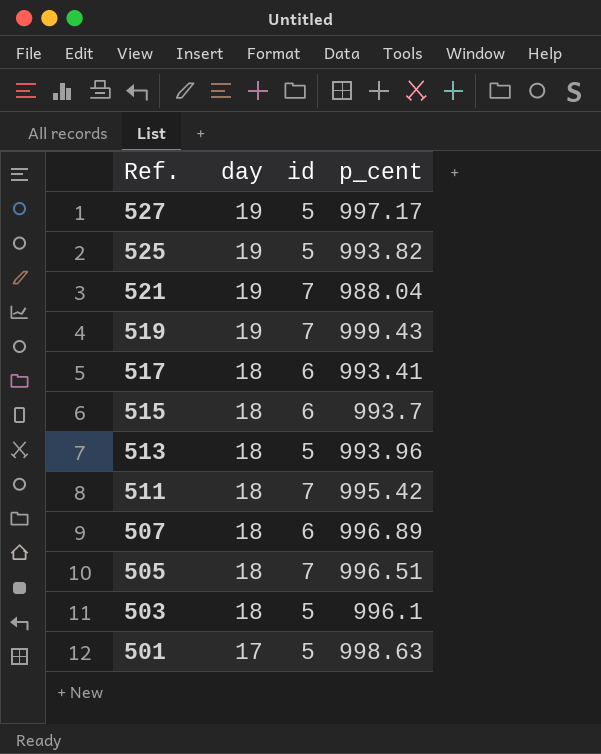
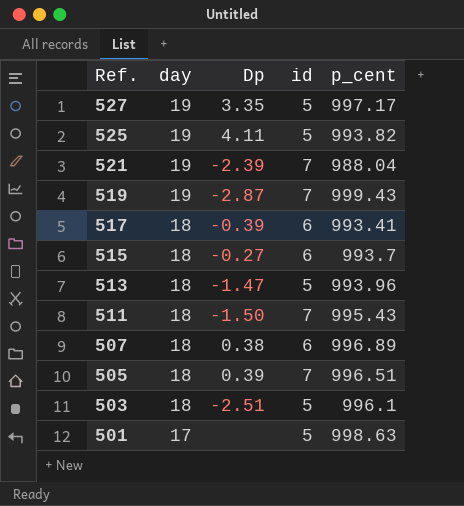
column Dp | position: none -> 3
511 | p_cent: 995.42 -> 995.43

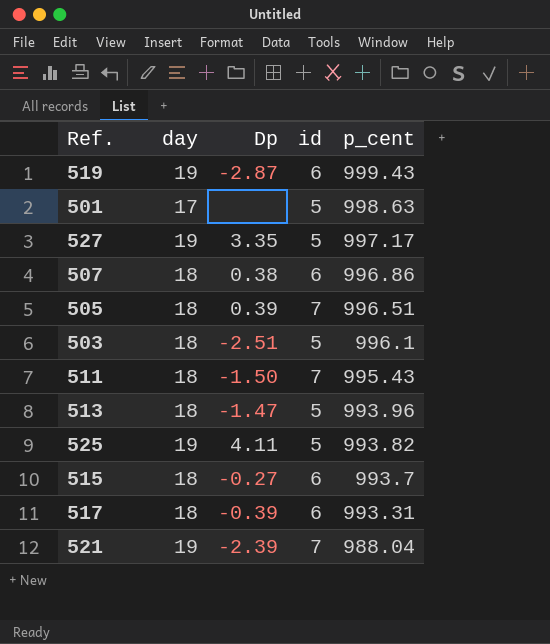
row order: Ref. descending -> p_cent descending
519 | id: 7 -> 6
507 | p_cent: 996.89 -> 996.86
517 | p_cent: 993.41 -> 993.31

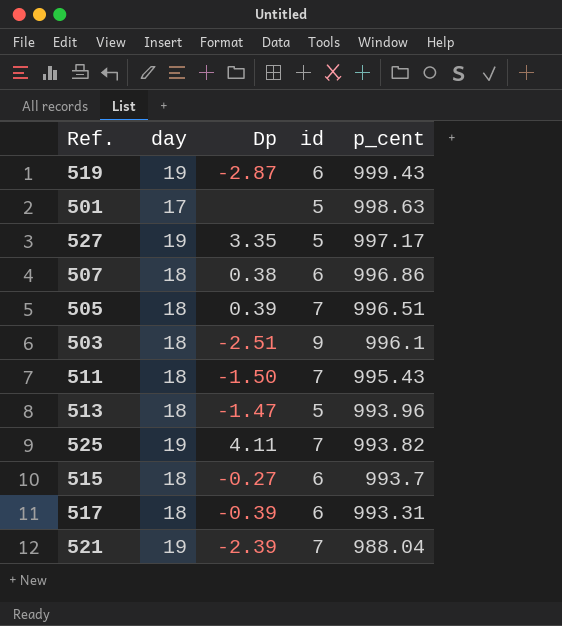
503 | id: 5 -> 9
525 | id: 5 -> 7

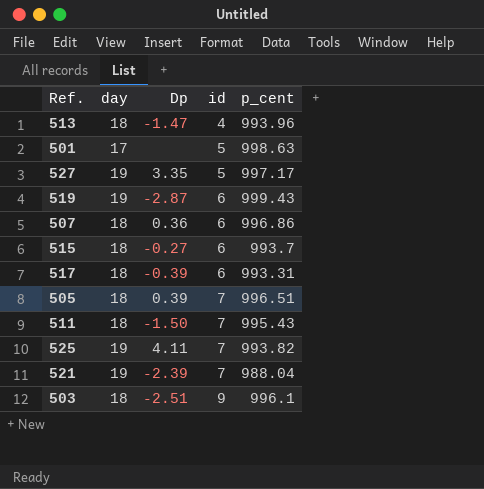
row order: p_cent descending -> id ascending
513 | id: 5 -> 4
507 | Dp: 0.38 -> 0.36

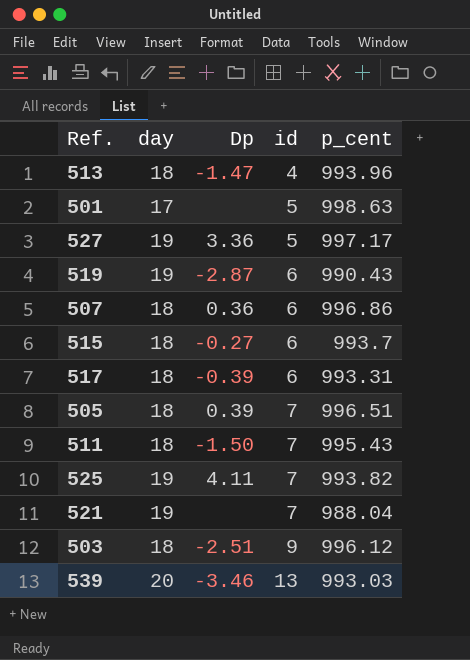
527 | Dp: 3.35 -> 3.36
519 | p_cent: 999.43 -> 990.43
521 | Dp: -2.39 -> none
503 | p_cent: 996.1 -> 996.12
row 539: none -> 20 | -3.46 | 13 | 993.03

